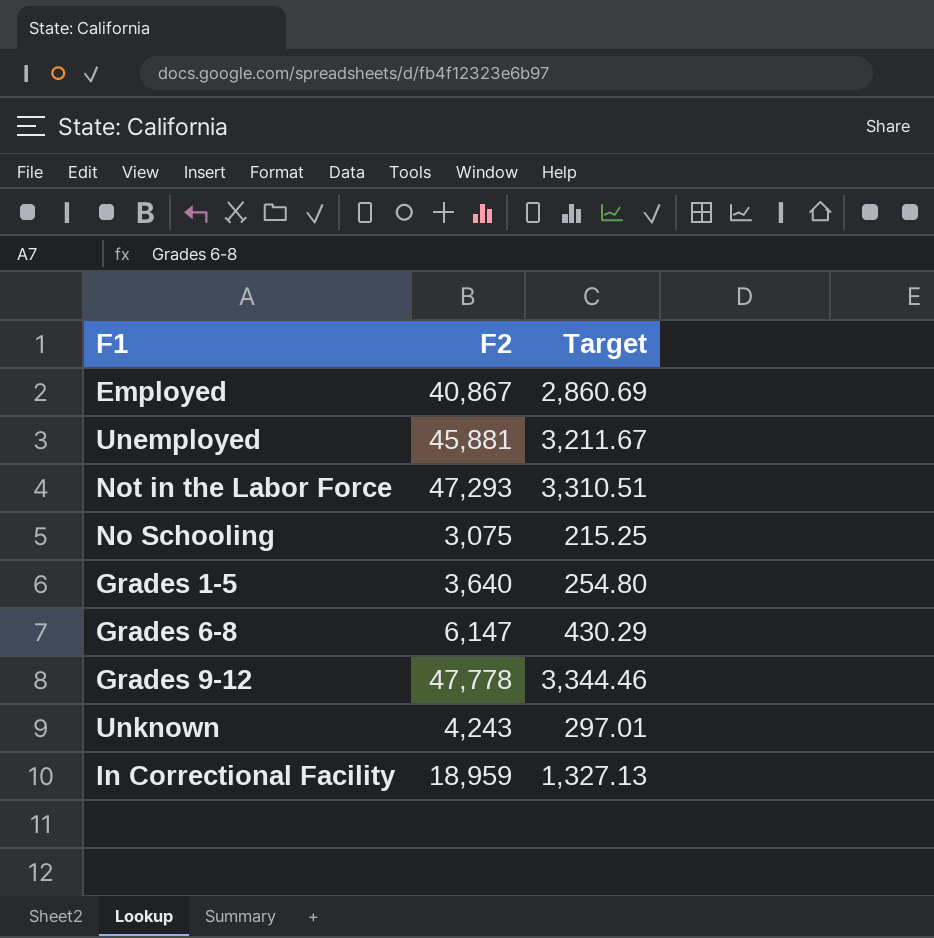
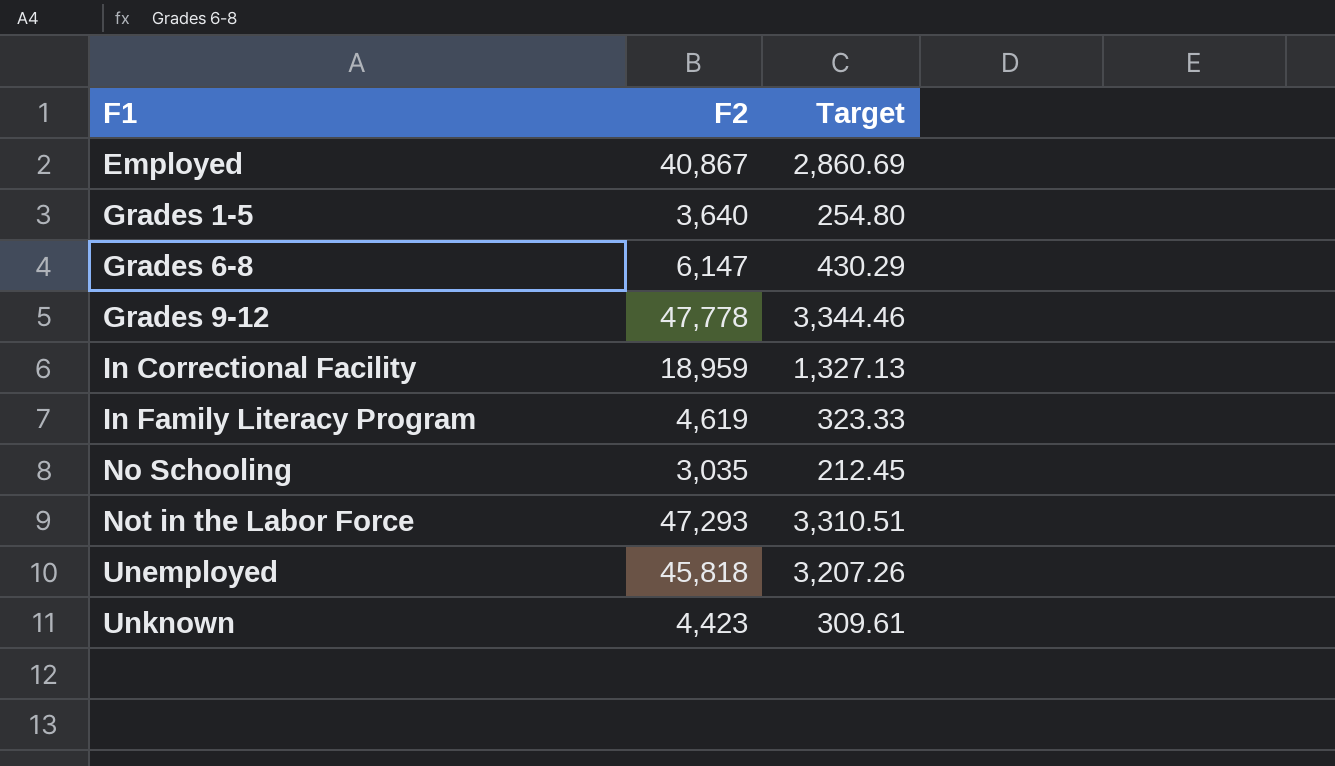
row order: none -> F1 ascending
row In Family Literacy Program: none -> 4,619 | 323.33
No Schooling | F2: 3,075 -> 3,035
No Schooling | Target: 215.25 -> 212.45
Unemployed | F2: 45,881 -> 45,818
Unemployed | Target: 3,211.67 -> 3,207.26
Unknown | F2: 4,243 -> 4,423
Unknown | Target: 297.01 -> 309.61

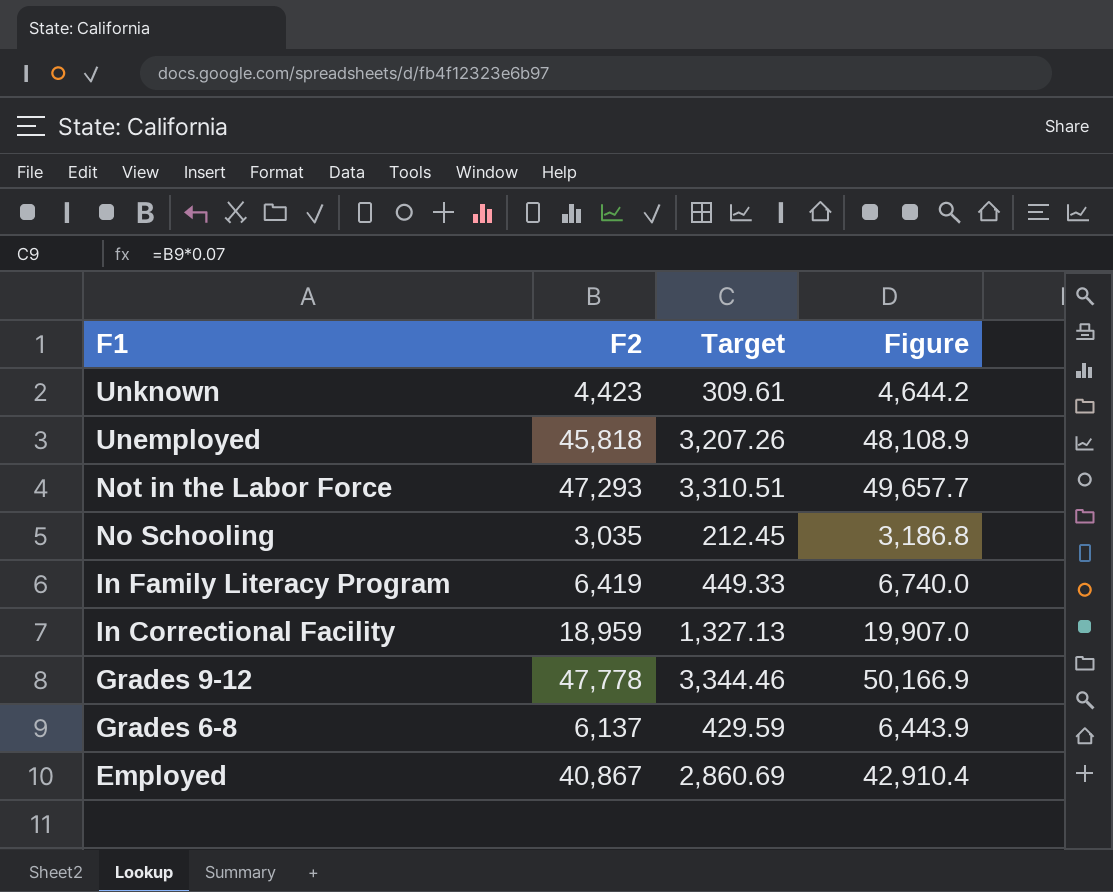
row order: F1 ascending -> F1 descending
column Figure | formula: none -> [F2] * 1.05
row Grades 1-5: 3,640 | 254.80 -> none
In Family Literacy Program | F2: 4,619 -> 6,419
In Family Literacy Program | Target: 323.33 -> 449.33
Grades 6-8 | F2: 6,147 -> 6,137
Grades 6-8 | Target: 430.29 -> 429.59

